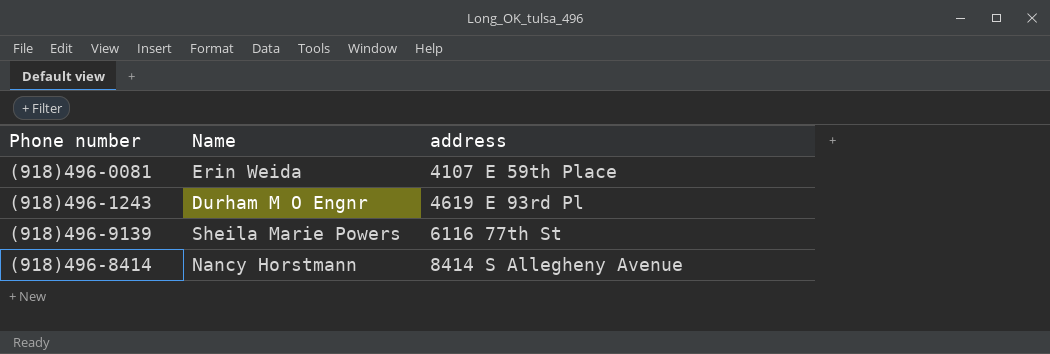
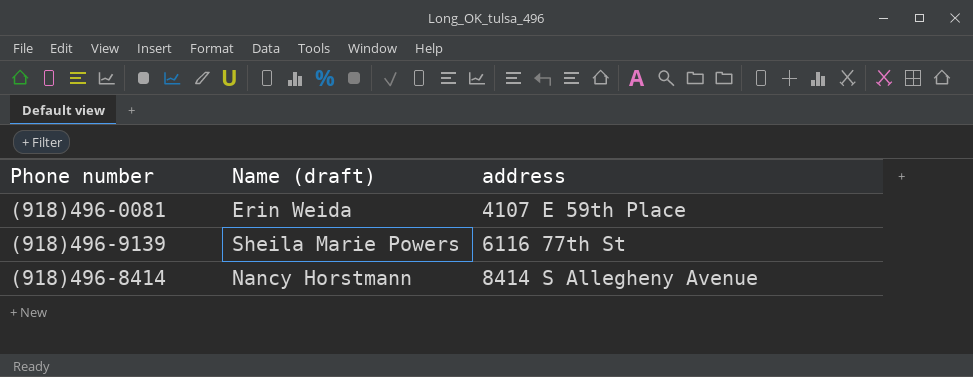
column name: Name -> Name (draft)
row (918)496-1243: Durham M O Engnr | 4619 E 93rd Pl -> none

